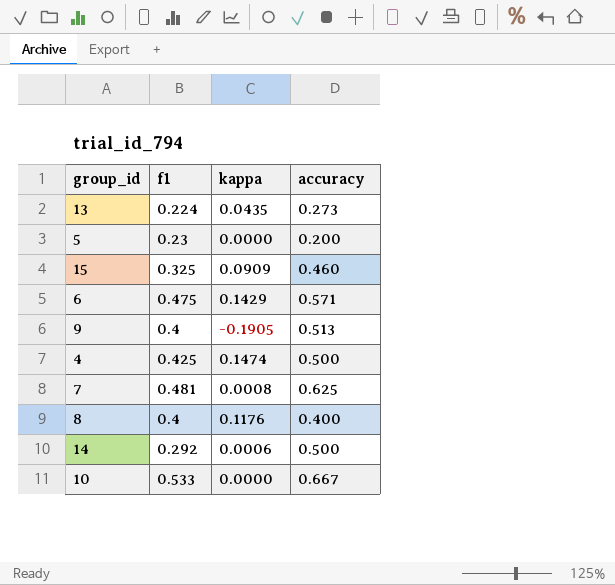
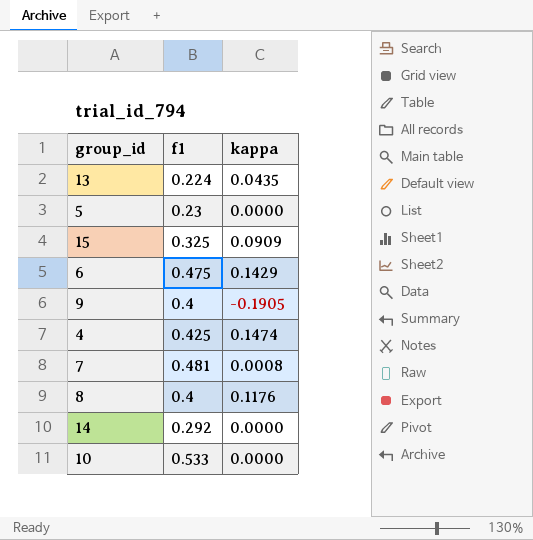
column accuracy | position: 4 -> none
14 | kappa: 0.0006 -> 0.0000

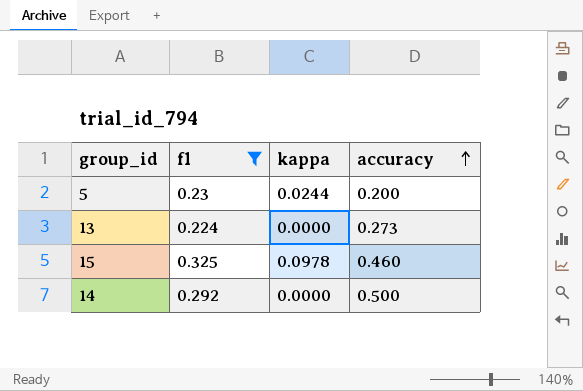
filter: none -> f1 <= 0.325
row order: none -> accuracy ascending
column accuracy | position: none -> 4
5 | kappa: 0.0000 -> 0.0244
13 | kappa: 0.0435 -> 0.0000
15 | kappa: 0.0909 -> 0.0978

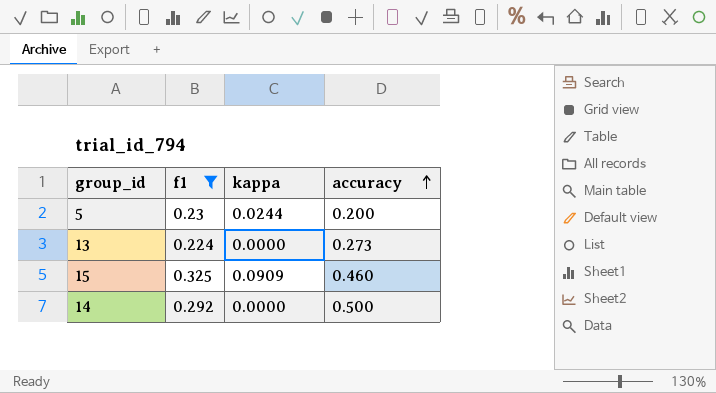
15 | kappa: 0.0978 -> 0.0909

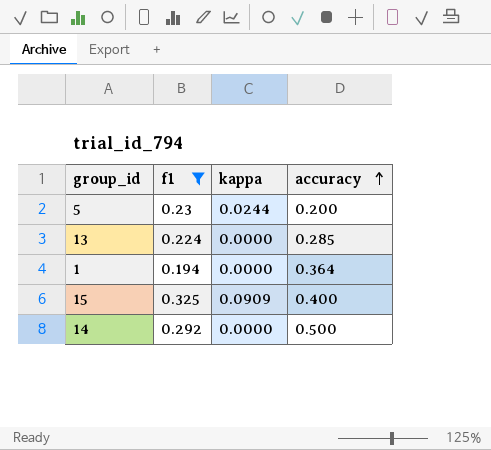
13 | accuracy: 0.273 -> 0.285
row 1: none -> 0.194 | 0.0000 | 0.364
15 | accuracy: 0.460 -> 0.400

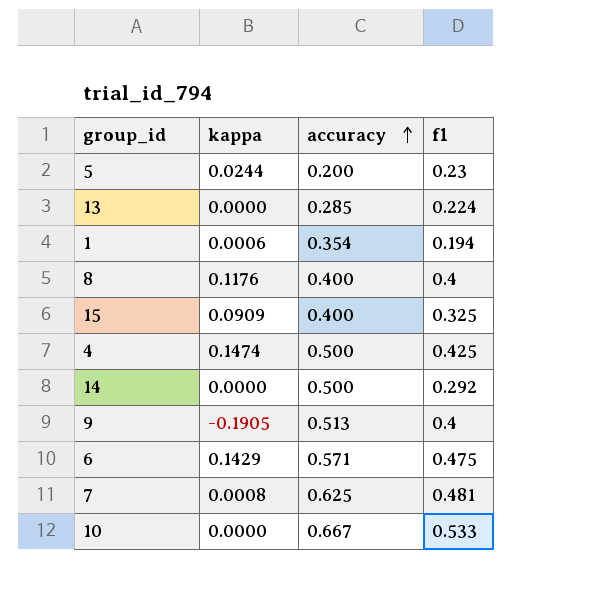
filter: f1 <= 0.325 -> none
column f1 | position: 2 -> 4
1 | kappa: 0.0000 -> 0.0006
1 | accuracy: 0.364 -> 0.354

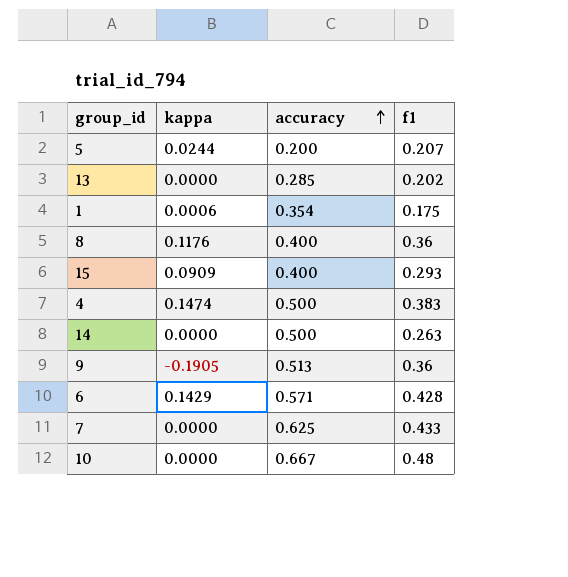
5 | f1: 0.23 -> 0.207
13 | f1: 0.224 -> 0.202
1 | f1: 0.194 -> 0.175
8 | f1: 0.4 -> 0.36
15 | f1: 0.325 -> 0.293
4 | f1: 0.425 -> 0.383
14 | f1: 0.292 -> 0.263
9 | f1: 0.4 -> 0.36
6 | f1: 0.475 -> 0.428
7 | kappa: 0.0008 -> 0.0000
7 | f1: 0.481 -> 0.433
10 | f1: 0.533 -> 0.48

